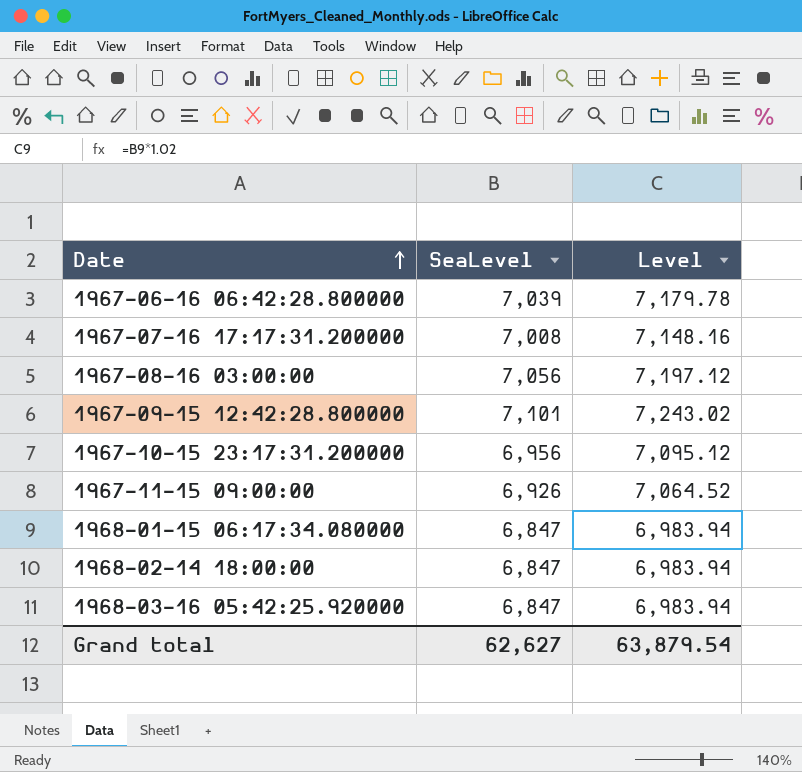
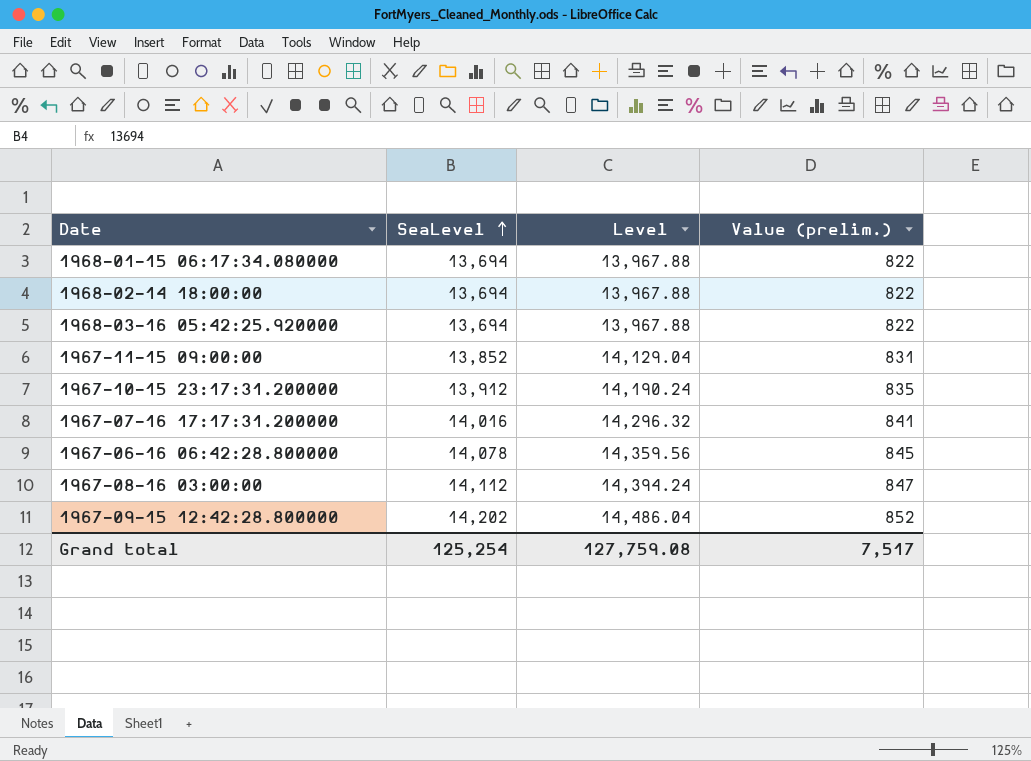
row order: Date ascending -> SeaLevel ascending
column Value (prelim.) | formula: none -> [SeaLevel] * 0.06
1968-01-15 06:17:34.080000 | SeaLevel: 6,847 -> 13,694
1968-01-15 06:17:34.080000 | Level: 6,983.94 -> 13,967.88
1968-02-14 18:00:00 | SeaLevel: 6,847 -> 13,694
1968-02-14 18:00:00 | Level: 6,983.94 -> 13,967.88
1968-03-16 05:42:25.920000 | SeaLevel: 6,847 -> 13,694
1968-03-16 05:42:25.920000 | Level: 6,983.94 -> 13,967.88
1967-11-15 09:00:00 | SeaLevel: 6,926 -> 13,852
1967-11-15 09:00:00 | Level: 7,064.52 -> 14,129.04
1967-10-15 23:17:31.200000 | SeaLevel: 6,956 -> 13,912
1967-10-15 23:17:31.200000 | Level: 7,095.12 -> 14,190.24
1967-07-16 17:17:31.200000 | SeaLevel: 7,008 -> 14,016
1967-07-16 17:17:31.200000 | Level: 7,148.16 -> 14,296.32
1967-06-16 06:42:28.800000 | SeaLevel: 7,039 -> 14,078
1967-06-16 06:42:28.800000 | Level: 7,179.78 -> 14,359.56
1967-08-16 03:00:00 | SeaLevel: 7,056 -> 14,112
1967-08-16 03:00:00 | Level: 7,197.12 -> 14,394.24
1967-09-15 12:42:28.800000 | SeaLevel: 7,101 -> 14,202
1967-09-15 12:42:28.800000 | Level: 7,243.02 -> 14,486.04
Grand total | SeaLevel: 62,627 -> 125,254
Grand total | Level: 63,879.54 -> 127,759.08

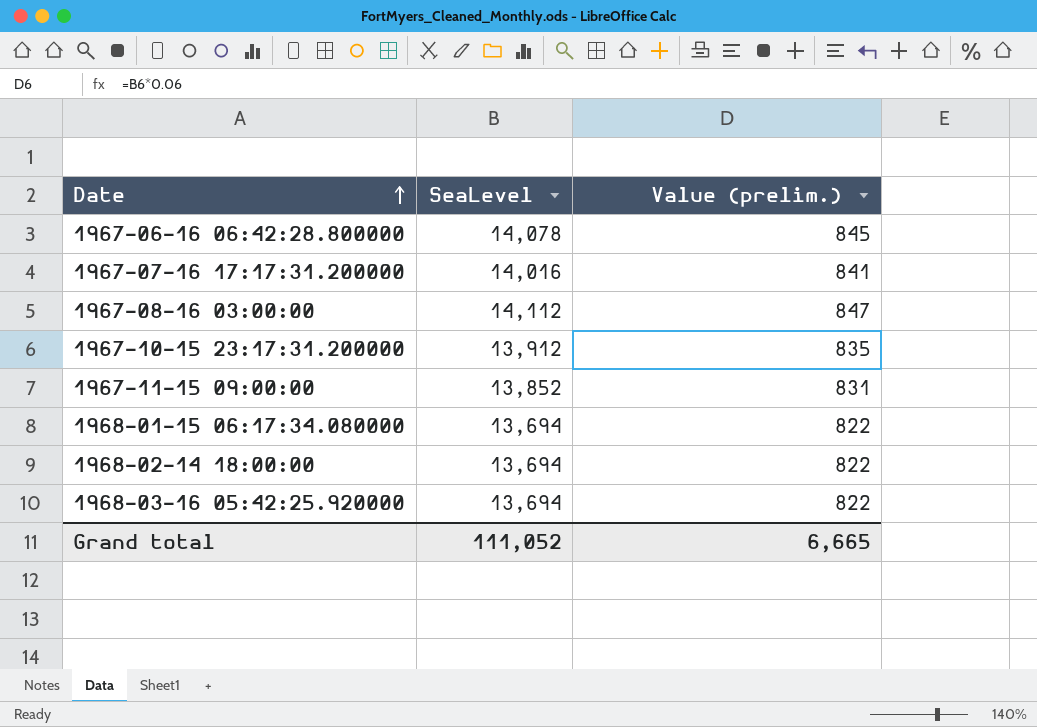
row order: SeaLevel ascending -> Date ascending
column Level | formula: [SeaLevel] * 1.02 -> none
row 1967-09-15 12:42:28.800000: 14,202 | 14,486.04 | 852 -> none
Grand total | SeaLevel: 125,254 -> 111,052
Grand total | Value (prelim.): 7,517 -> 6,665

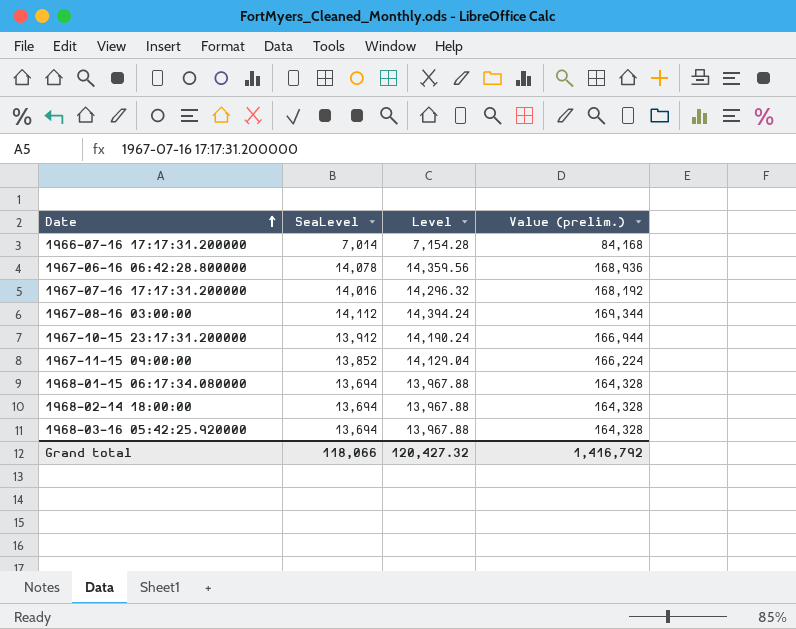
column Level | formula: none -> [SeaLevel] * 1.02
column Value (prelim.) | formula: [SeaLevel] * 0.06 -> [SeaLevel] * 12
row 1966-07-16 17:17:31.200000: none -> 7,014 | 7,154.28 | 84,168
Grand total | SeaLevel: 111,052 -> 118,066
Grand total | Value (prelim.): 6,665 -> 1,416,792

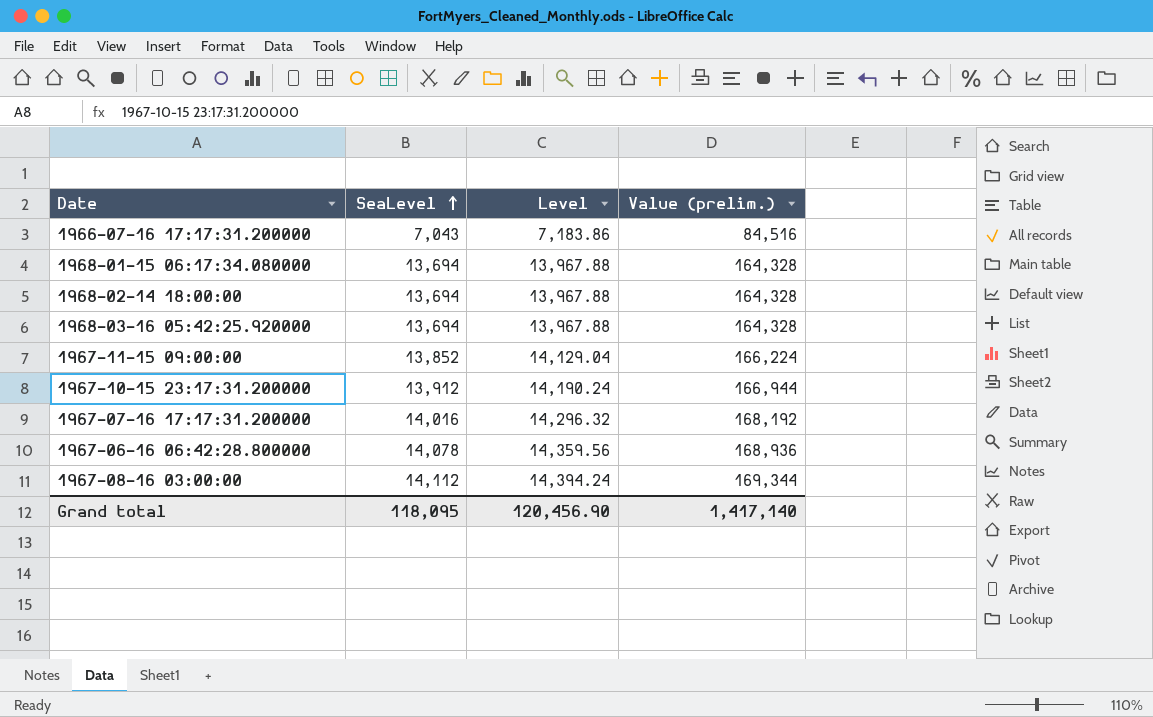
row order: Date ascending -> SeaLevel ascending
1966-07-16 17:17:31.200000 | SeaLevel: 7,014 -> 7,043
1966-07-16 17:17:31.200000 | Level: 7,154.28 -> 7,183.86
1966-07-16 17:17:31.200000 | Value (prelim.): 84,168 -> 84,516
Grand total | SeaLevel: 118,066 -> 118,095
Grand total | Level: 120,427.32 -> 120,456.90
Grand total | Value (prelim.): 1,416,792 -> 1,417,140

